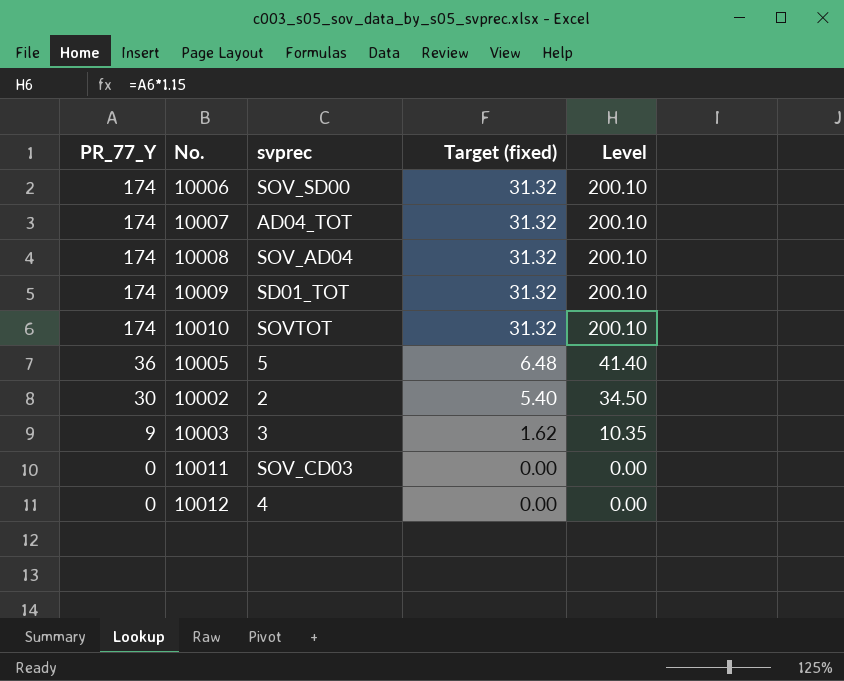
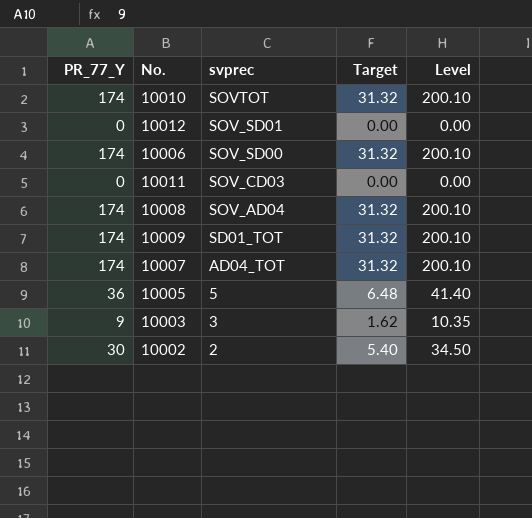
row order: PR_77_Y descending -> svprec descending
column name: Target (fixed) -> Target
10012 | svprec: 4 -> SOV_SD01

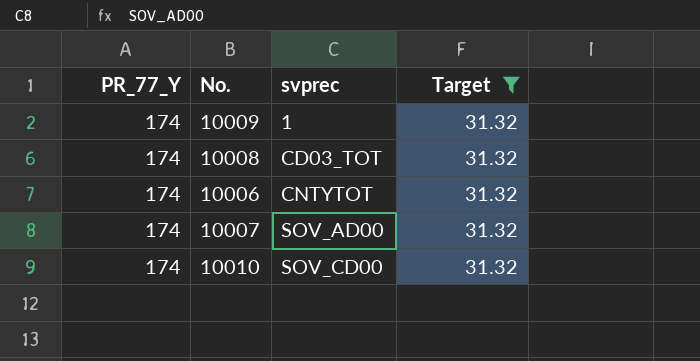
filter: none -> Target = 31.32
row order: svprec descending -> svprec ascending
column Level | formula: [PR_77_Y] * 1.15 -> none
10009 | svprec: SD01_TOT -> 1
10008 | svprec: SOV_AD04 -> CD03_TOT
10006 | svprec: SOV_SD00 -> CNTYTOT
10007 | svprec: AD04_TOT -> SOV_AD00
10010 | svprec: SOVTOT -> SOV_CD00

